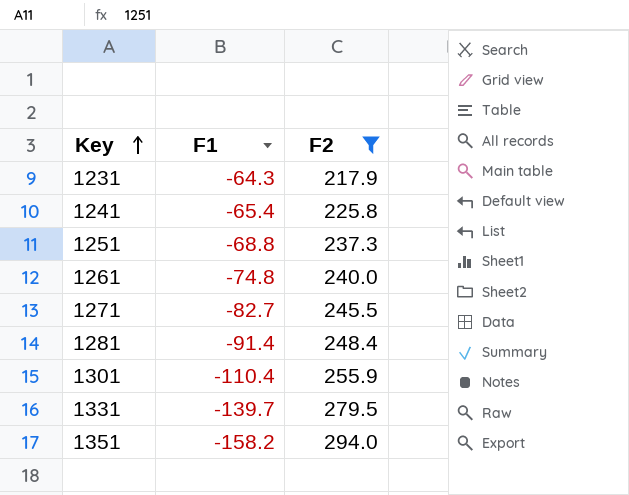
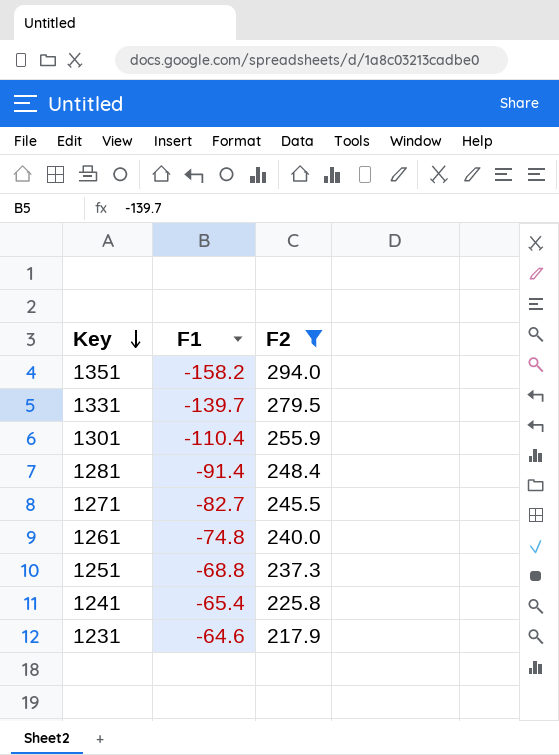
row order: Key ascending -> Key descending
1231 | F1: -64.3 -> -64.6

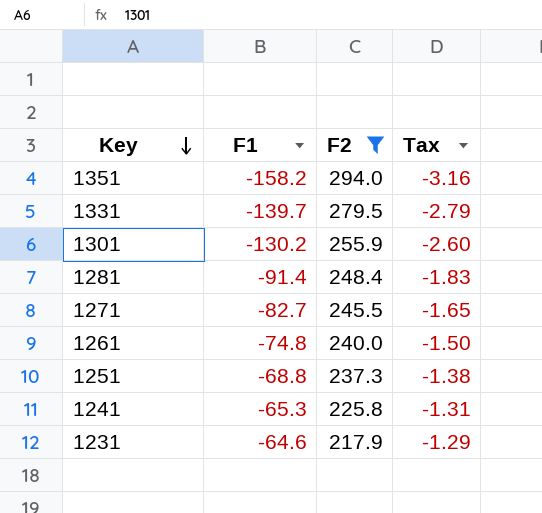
column Tax | formula: none -> [F1] * 0.02
1301 | F1: -110.4 -> -130.2
1241 | F1: -65.4 -> -65.3

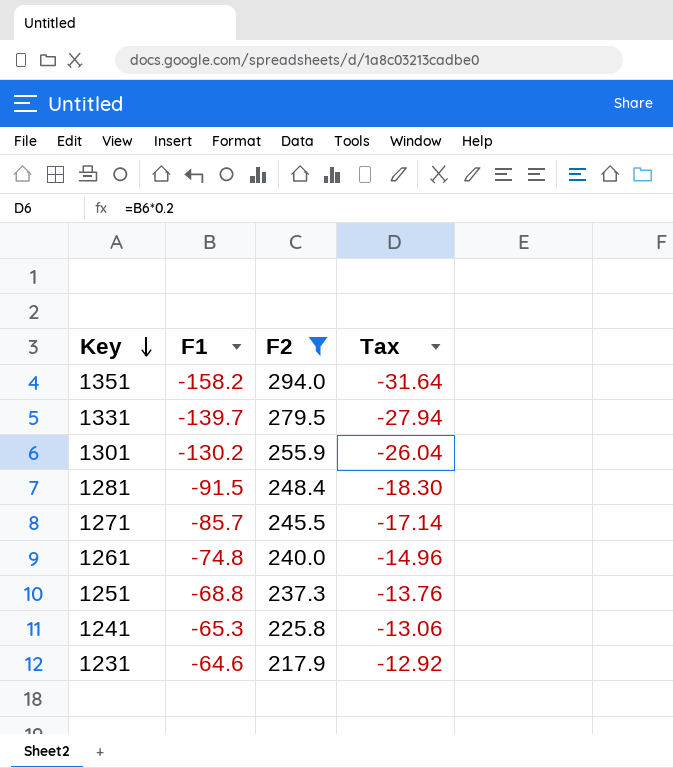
column Tax | formula: [F1] * 0.02 -> [F1] * 0.2
1281 | F1: -91.4 -> -91.5
1271 | F1: -82.7 -> -85.7

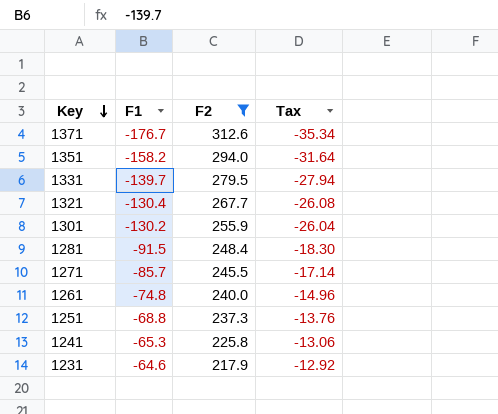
row 1371: none -> -176.7 | 312.6 | -35.34
row 1321: none -> -130.4 | 267.7 | -26.08

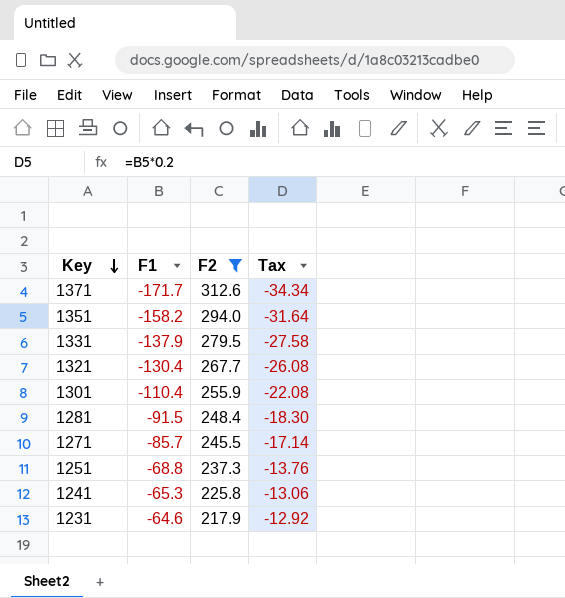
row 1261: -74.8 | 240.0 | -14.96 -> none
1371 | F1: -176.7 -> -171.7
1371 | Tax: -35.34 -> -34.34
1331 | F1: -139.7 -> -137.9
1331 | Tax: -27.94 -> -27.58
1301 | F1: -130.2 -> -110.4
1301 | Tax: -26.04 -> -22.08

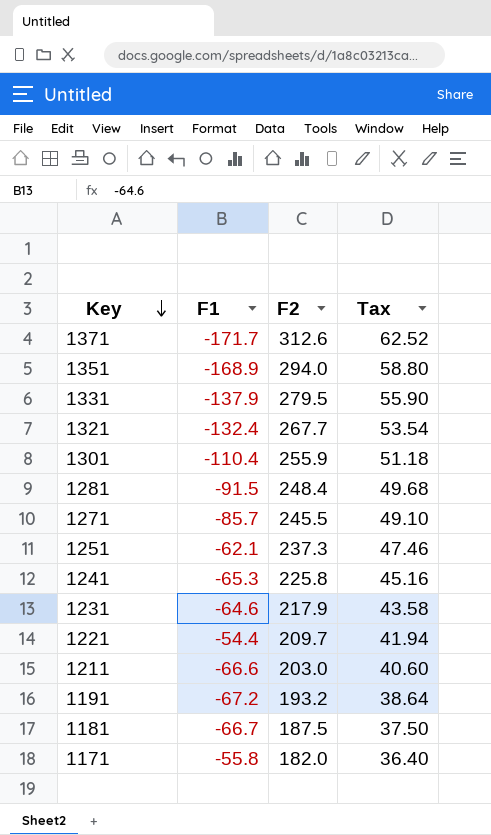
filter: F2 >= 217.9 -> none
column Tax | formula: [F1] * 0.2 -> [F2] * 0.2
1351 | F1: -158.2 -> -168.9
1321 | F1: -130.4 -> -132.4
1251 | F1: -68.8 -> -62.1

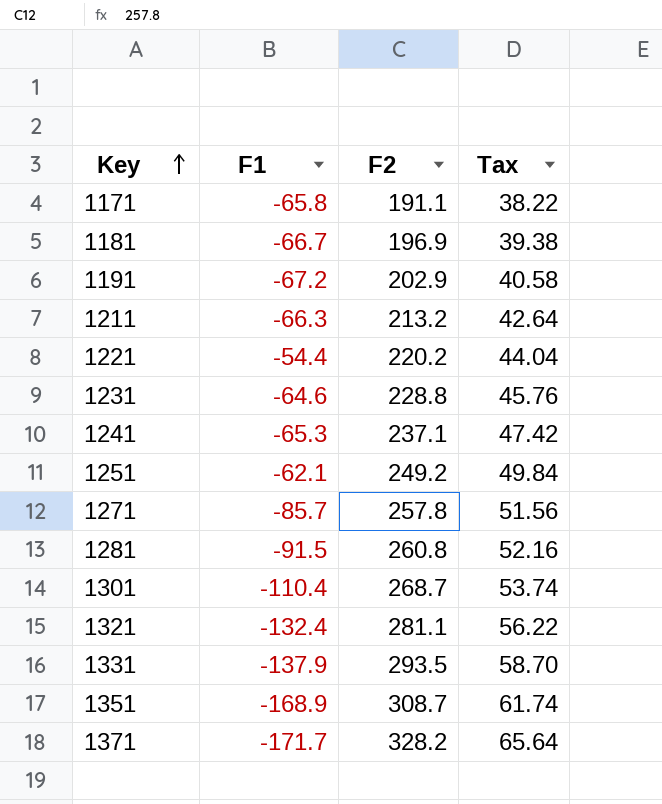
row order: Key descending -> Key ascending
1171 | F1: -55.8 -> -65.8
1171 | F2: 182.0 -> 191.1
1171 | Tax: 36.40 -> 38.22
1181 | F2: 187.5 -> 196.9
1181 | Tax: 37.50 -> 39.38
1191 | F2: 193.2 -> 202.9
1191 | Tax: 38.64 -> 40.58
1211 | F1: -66.6 -> -66.3
1211 | F2: 203.0 -> 213.2
1211 | Tax: 40.60 -> 42.64
1221 | F2: 209.7 -> 220.2
1221 | Tax: 41.94 -> 44.04
1231 | F2: 217.9 -> 228.8
1231 | Tax: 43.58 -> 45.76
1241 | F2: 225.8 -> 237.1
1241 | Tax: 45.16 -> 47.42
1251 | F2: 237.3 -> 249.2
1251 | Tax: 47.46 -> 49.84
1271 | F2: 245.5 -> 257.8
1271 | Tax: 49.10 -> 51.56
1281 | F2: 248.4 -> 260.8
1281 | Tax: 49.68 -> 52.16
1301 | F2: 255.9 -> 268.7
1301 | Tax: 51.18 -> 53.74
1321 | F2: 267.7 -> 281.1
1321 | Tax: 53.54 -> 56.22
1331 | F2: 279.5 -> 293.5
1331 | Tax: 55.90 -> 58.70
1351 | F2: 294.0 -> 308.7
1351 | Tax: 58.80 -> 61.74
1371 | F2: 312.6 -> 328.2
1371 | Tax: 62.52 -> 65.64

